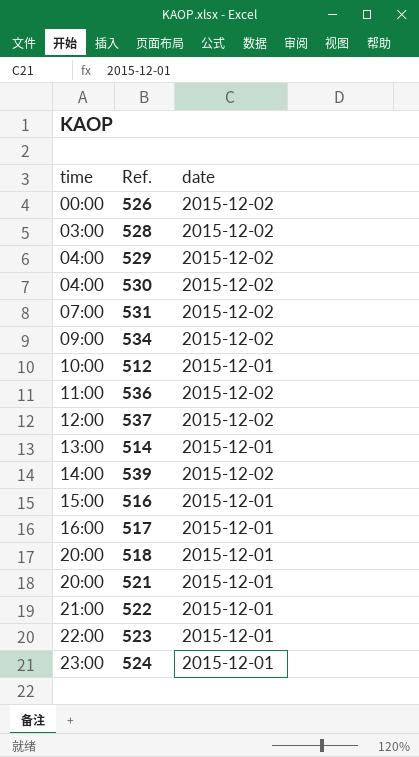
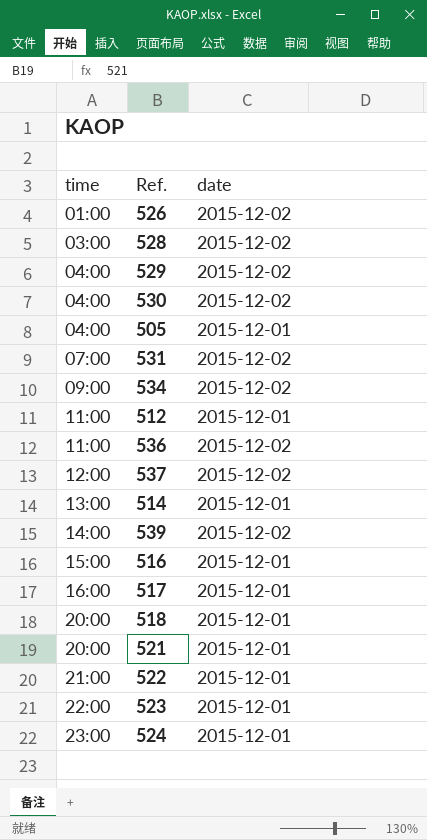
526 | time: 00:00 -> 01:00
row 505: none -> 04:00 | 2015-12-01
512 | time: 10:00 -> 11:00

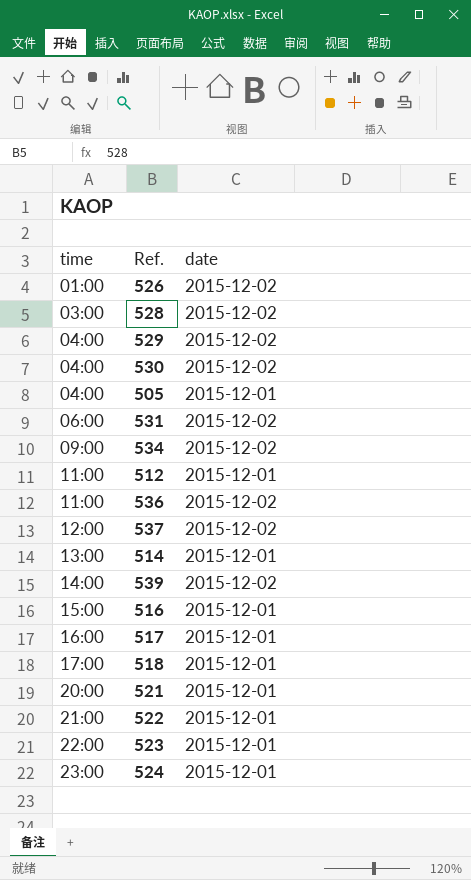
531 | time: 07:00 -> 06:00
518 | time: 20:00 -> 17:00

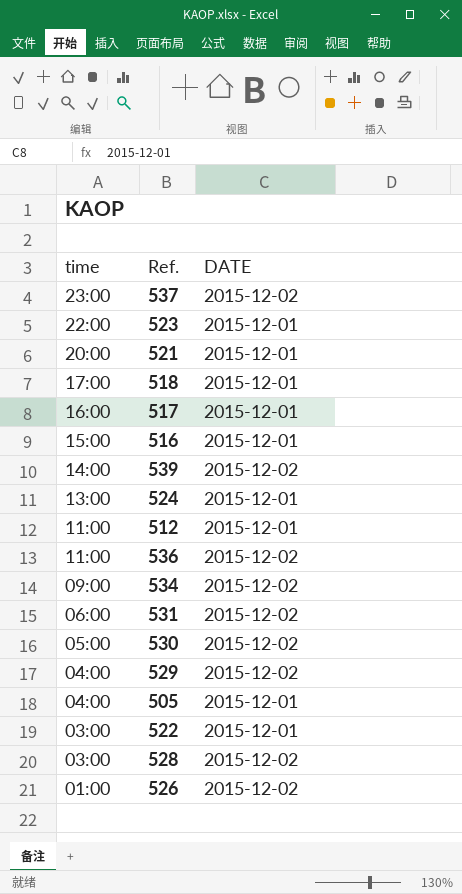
row order: time ascending -> time descending
column name: date -> DATE
row 514: 13:00 | 2015-12-01 -> none
537 | time: 12:00 -> 23:00
524 | time: 23:00 -> 13:00
530 | time: 04:00 -> 05:00
522 | time: 21:00 -> 03:00

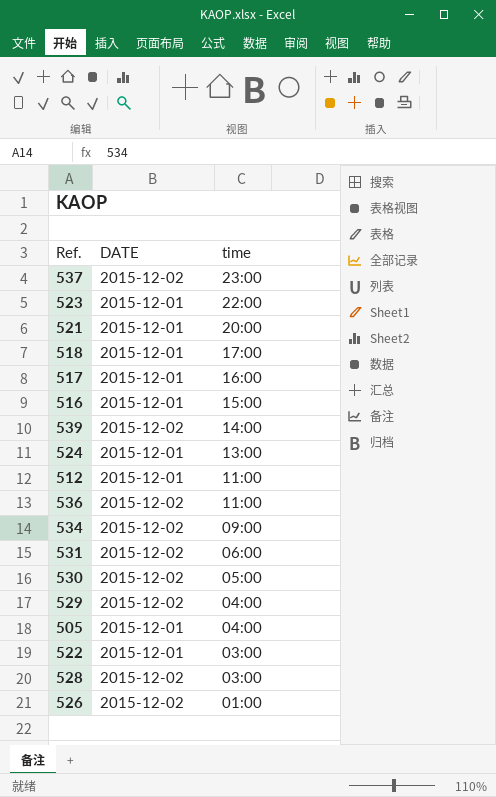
column time | position: 1 -> 3

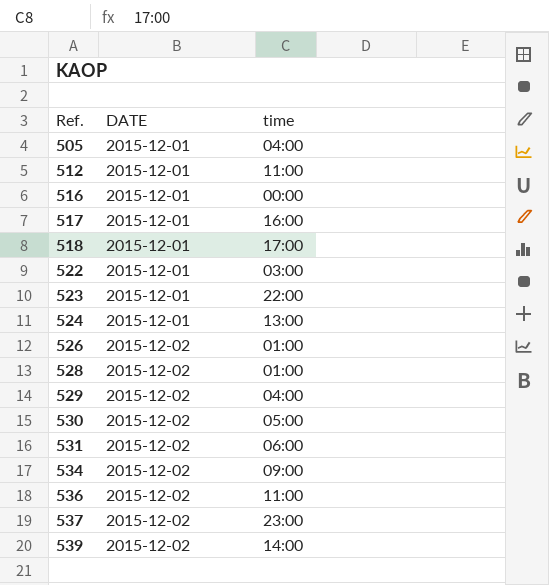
row order: time descending -> Ref. ascending
row 521: 2015-12-01 | 20:00 -> none
516 | time: 15:00 -> 00:00
528 | time: 03:00 -> 01:00

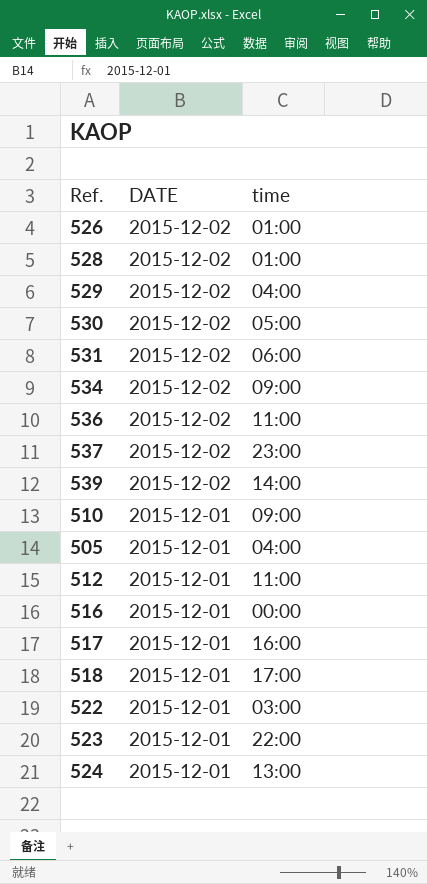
row order: Ref. ascending -> DATE descending
row 510: none -> 2015-12-01 | 09:00

